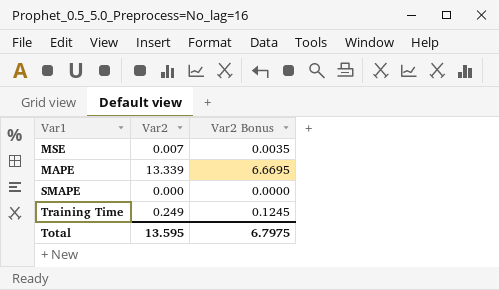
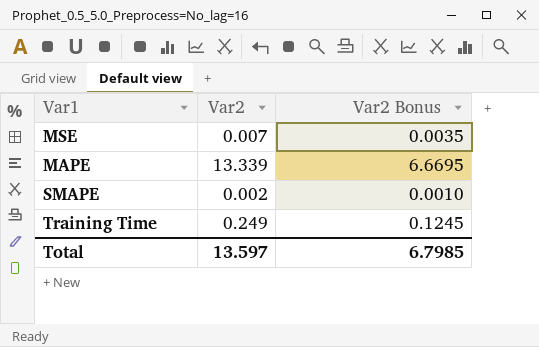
SMAPE | Var2: 0.000 -> 0.002
SMAPE | Var2 Bonus: 0.0000 -> 0.0010
Total | Var2: 13.595 -> 13.597
Total | Var2 Bonus: 6.7975 -> 6.7985

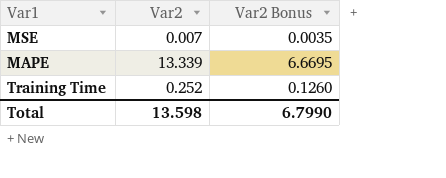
row SMAPE: 0.002 | 0.0010 -> none
Training Time | Var2: 0.249 -> 0.252
Training Time | Var2 Bonus: 0.1245 -> 0.1260
Total | Var2: 13.597 -> 13.598
Total | Var2 Bonus: 6.7985 -> 6.7990

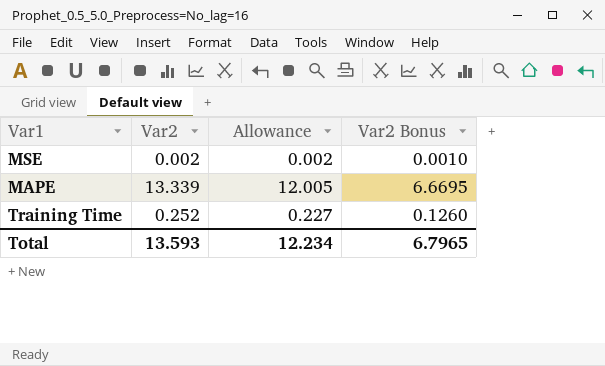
column Allowance | formula: none -> [Var2] * 0.9
MSE | Var2: 0.007 -> 0.002
MSE | Var2 Bonus: 0.0035 -> 0.0010
Total | Var2: 13.598 -> 13.593
Total | Var2 Bonus: 6.7990 -> 6.7965

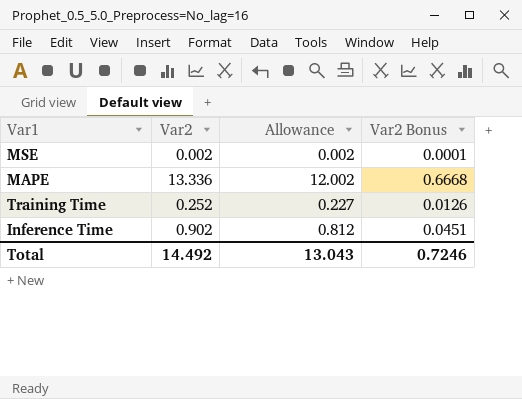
column Var2 Bonus | formula: [Var2] * 0.5 -> [Var2] * 0.05
MAPE | Var2: 13.339 -> 13.336
MAPE | Allowance: 12.005 -> 12.002
row Inference Time: none -> 0.902 | 0.812 | 0.0451
Total | Var2: 13.593 -> 14.492
Total | Allowance: 12.234 -> 13.043
Total | Var2 Bonus: 6.7965 -> 0.7246

